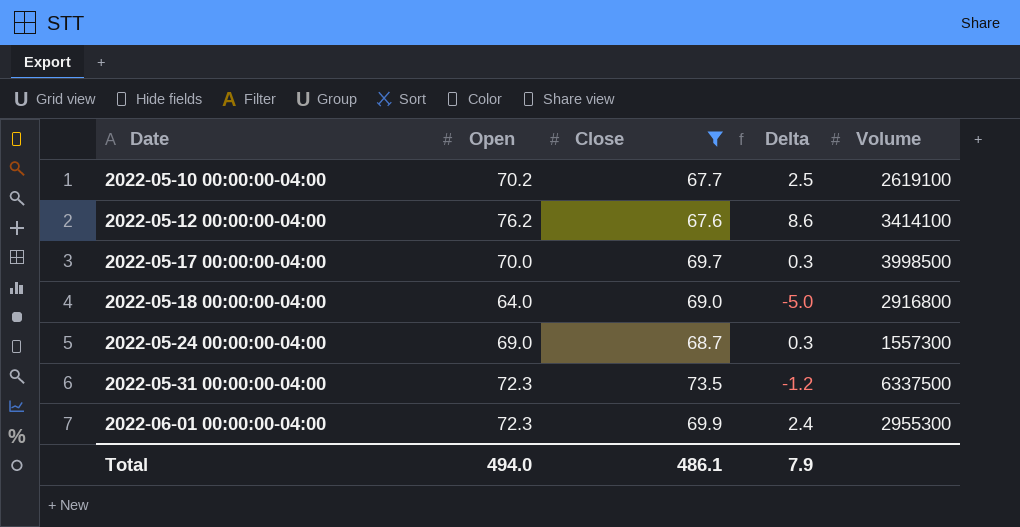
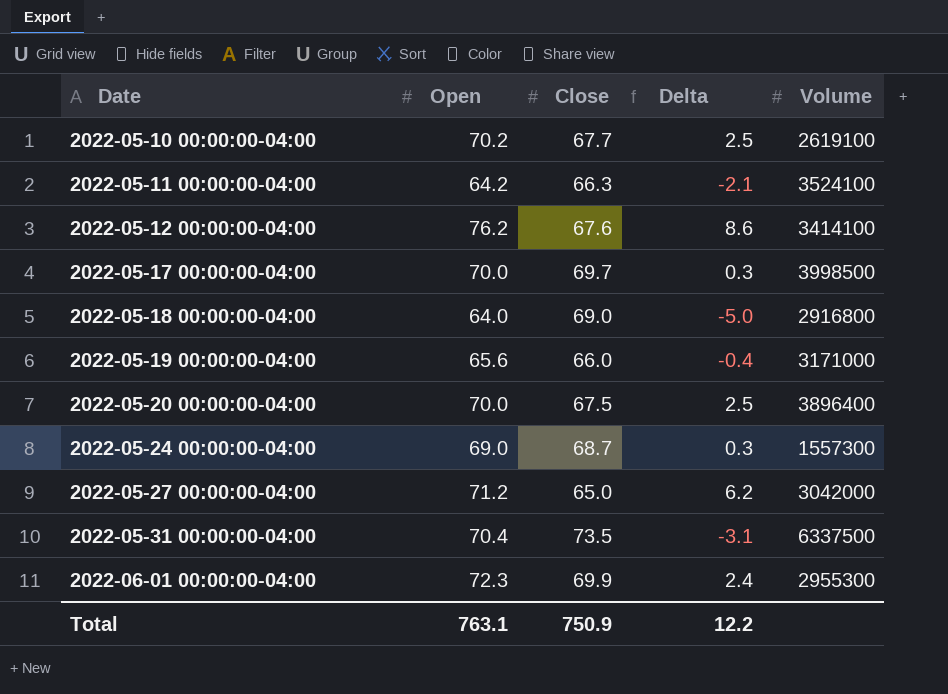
filter: Close >= 67.6 -> none
2022-05-31 00:00:00-04:00 | Open: 72.3 -> 70.4
2022-05-31 00:00:00-04:00 | Delta: -1.2 -> -3.1
Total | Open: 494.0 -> 763.1
Total | Close: 486.1 -> 750.9
Total | Delta: 7.9 -> 12.2

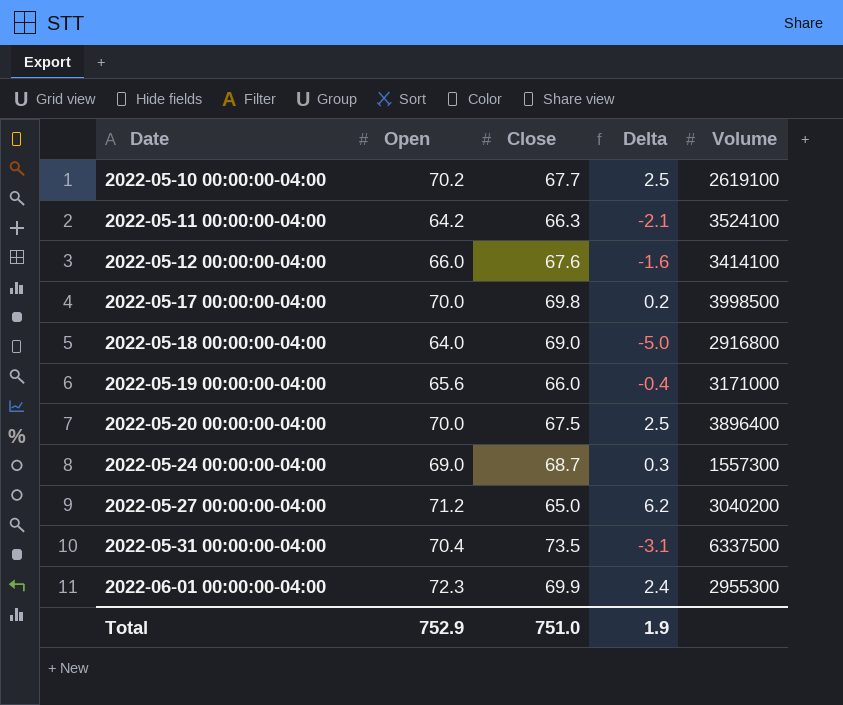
2022-05-12 00:00:00-04:00 | Open: 76.2 -> 66.0
2022-05-12 00:00:00-04:00 | Delta: 8.6 -> -1.6
2022-05-17 00:00:00-04:00 | Close: 69.7 -> 69.8
2022-05-17 00:00:00-04:00 | Delta: 0.3 -> 0.2
2022-05-27 00:00:00-04:00 | Volume: 3042000 -> 3040200
Total | Open: 763.1 -> 752.9
Total | Close: 750.9 -> 751.0
Total | Delta: 12.2 -> 1.9

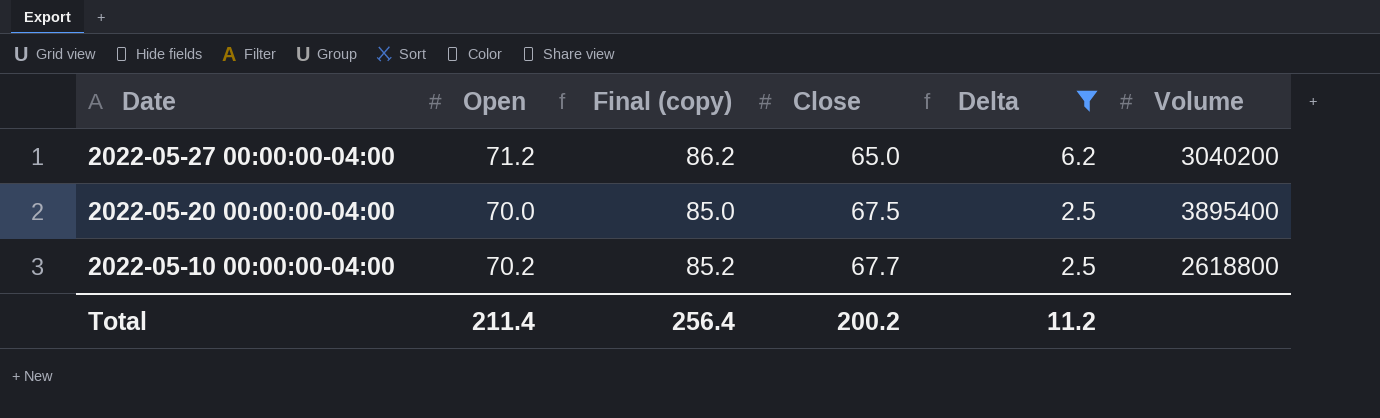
filter: none -> Delta >= 2.5
row order: Date ascending -> Date descending
column Final (copy) | formula: none -> [Open] + 15
2022-05-20 00:00:00-04:00 | Volume: 3896400 -> 3895400
2022-05-10 00:00:00-04:00 | Volume: 2619100 -> 2618800
Total | Open: 752.9 -> 211.4
Total | Close: 751.0 -> 200.2
Total | Delta: 1.9 -> 11.2

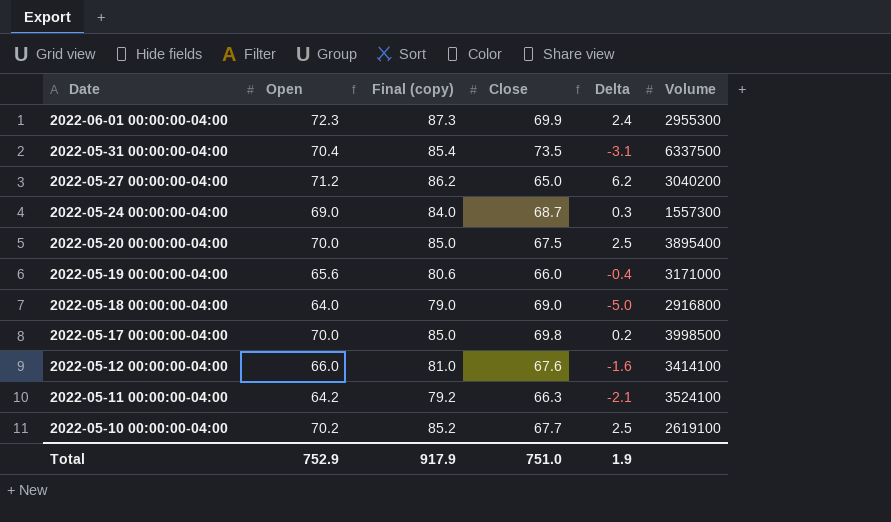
filter: Delta >= 2.5 -> none
2022-05-10 00:00:00-04:00 | Volume: 2618800 -> 2619100
Total | Open: 211.4 -> 752.9
Total | Final (copy): 256.4 -> 917.9
Total | Close: 200.2 -> 751.0
Total | Delta: 11.2 -> 1.9

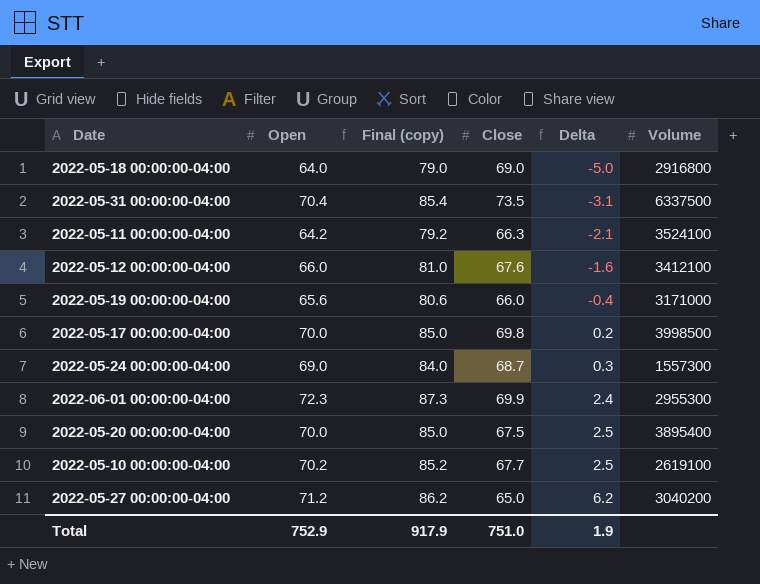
row order: Date descending -> Delta ascending
2022-05-12 00:00:00-04:00 | Volume: 3414100 -> 3412100

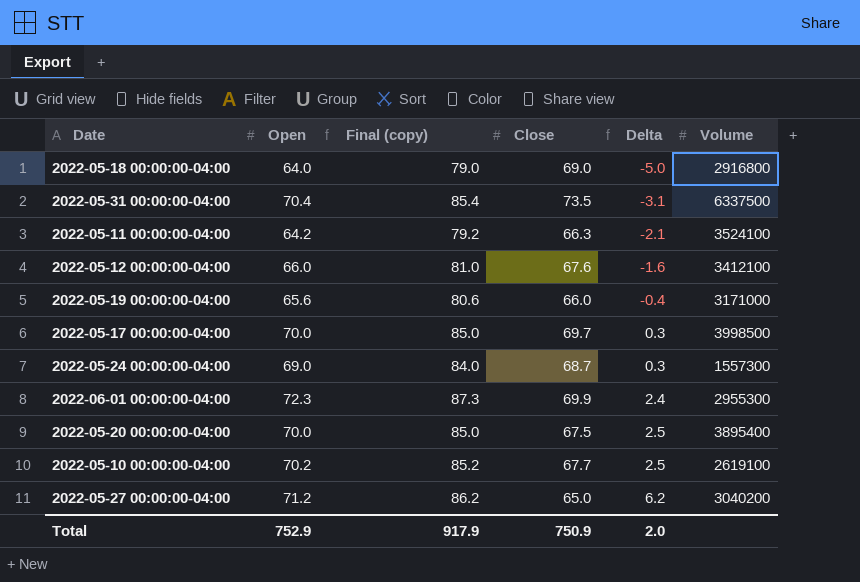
2022-05-17 00:00:00-04:00 | Close: 69.8 -> 69.7
2022-05-17 00:00:00-04:00 | Delta: 0.2 -> 0.3
Total | Close: 751.0 -> 750.9
Total | Delta: 1.9 -> 2.0

